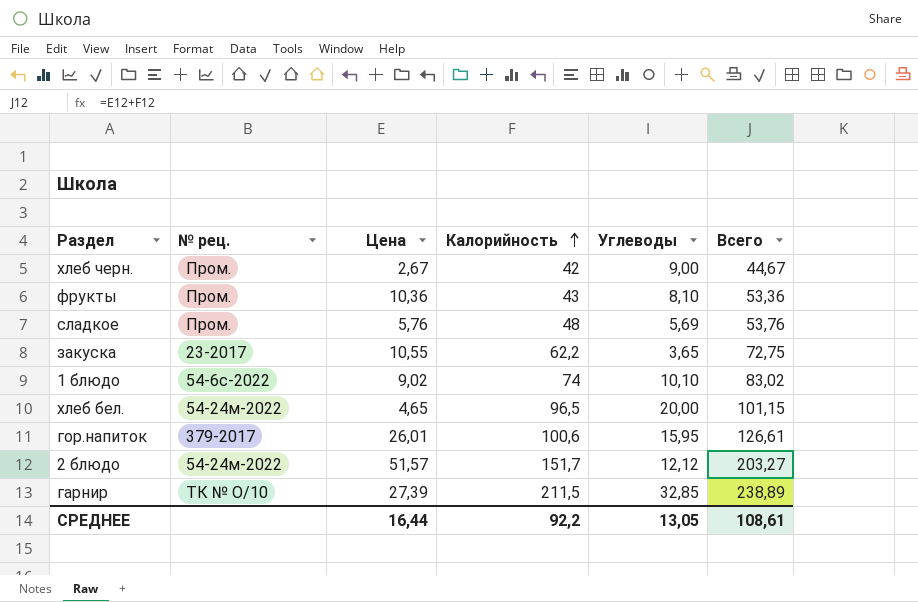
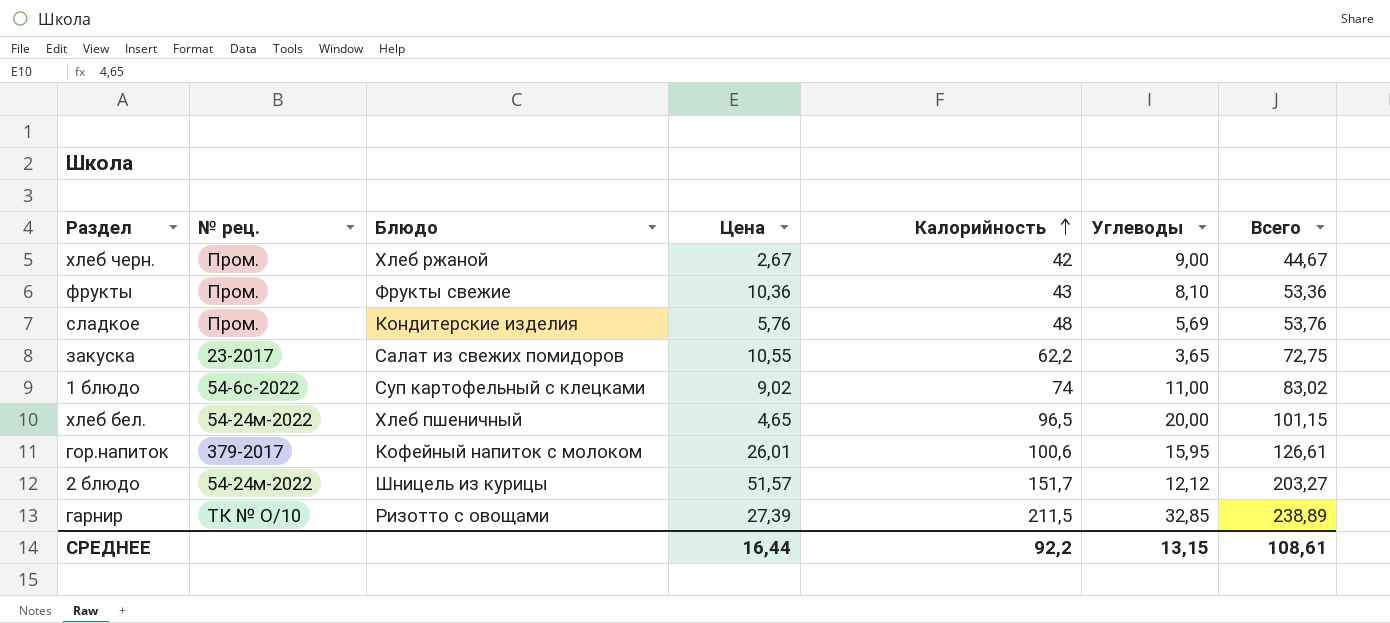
column Блюдо | position: none -> 3
1 блюдо | Углеводы: 10,10 -> 11,00
СРЕДНЕЕ | Углеводы: 13,05 -> 13,15

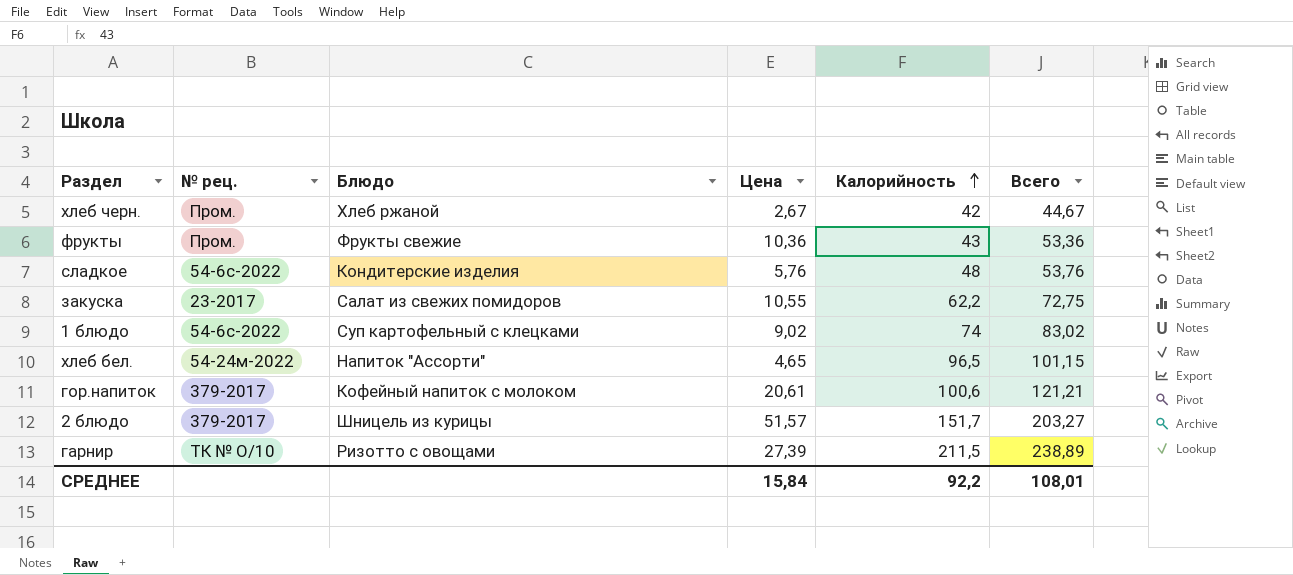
column Углеводы | position: 6 -> none
сладкое | № рец.: Пром. -> 54-6с-2022
хлеб бел. | Блюдо: Хлеб пшеничный -> Напиток "Ассорти"
гор.напиток | Цена: 26,01 -> 20,61
гор.напиток | Всего: 126,61 -> 121,21
2 блюдо | № рец.: 54-24м-2022 -> 379-2017
СРЕДНЕЕ | Цена: 16,44 -> 15,84
СРЕДНЕЕ | Всего: 108,61 -> 108,01

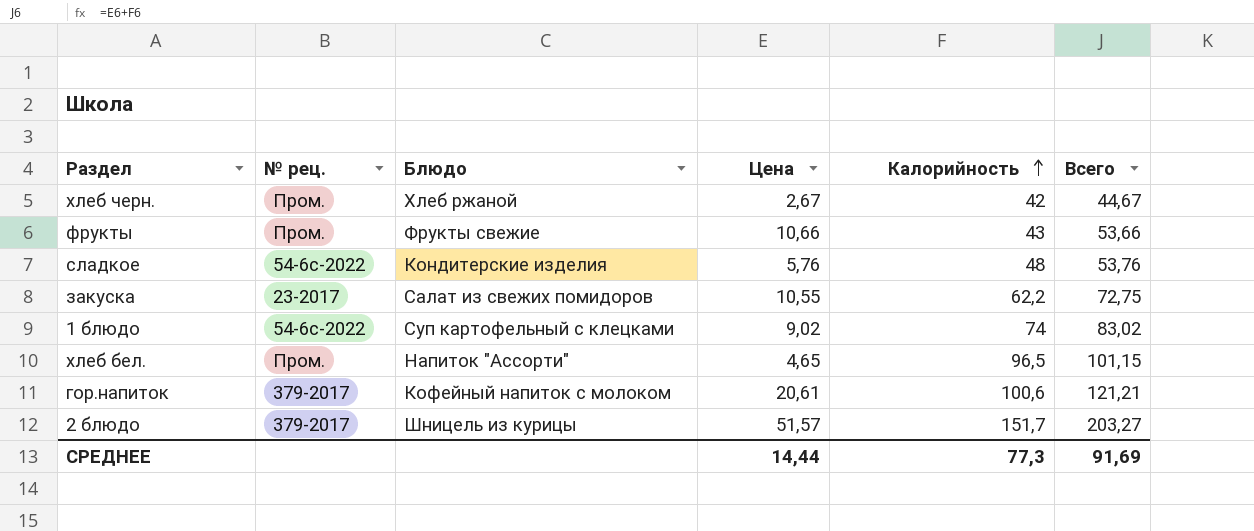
row гарнир: ТК № О/10 | Ризотто с овощами | 27,39 | 211,5 | 238,89 -> none
фрукты | Цена: 10,36 -> 10,66
фрукты | Всего: 53,36 -> 53,66
хлеб бел. | № рец.: 54-24м-2022 -> Пром.
СРЕДНЕЕ | Цена: 15,84 -> 14,44
СРЕДНЕЕ | Калорийность: 92,2 -> 77,3
СРЕДНЕЕ | Всего: 108,01 -> 91,69

